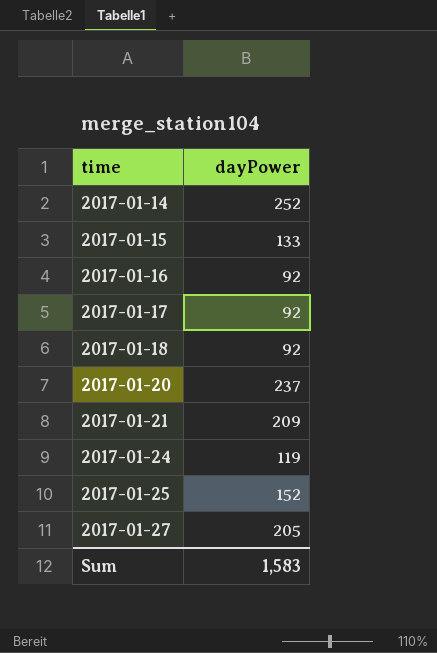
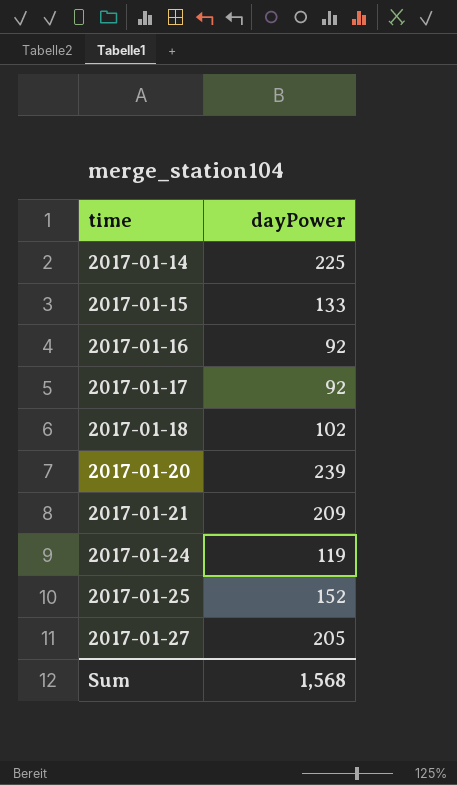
2017-01-14 | dayPower: 252 -> 225
2017-01-18 | dayPower: 92 -> 102
2017-01-20 | dayPower: 237 -> 239
Sum | dayPower: 1,583 -> 1,568

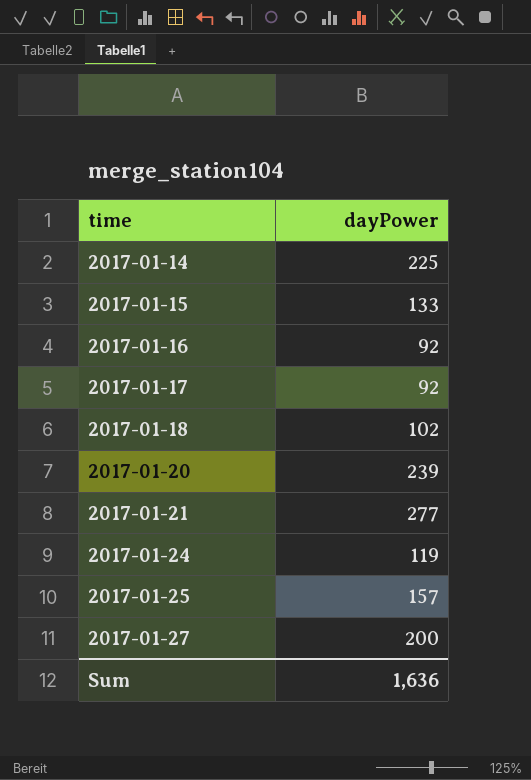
2017-01-21 | dayPower: 209 -> 277
2017-01-25 | dayPower: 152 -> 157
2017-01-27 | dayPower: 205 -> 200
Sum | dayPower: 1,568 -> 1,636

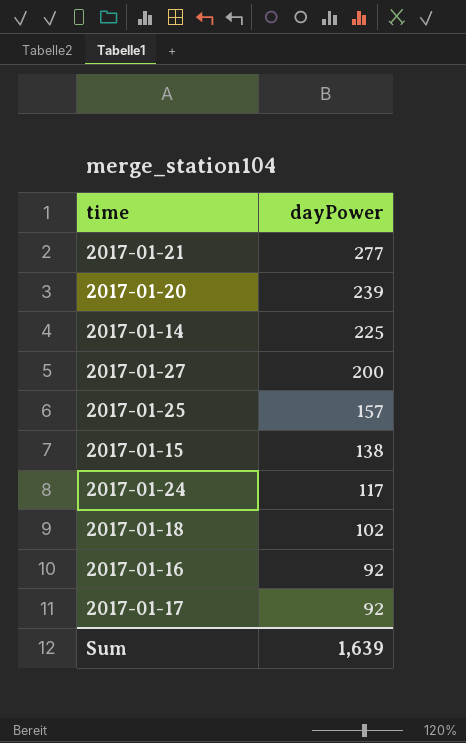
row order: time ascending -> dayPower descending
2017-01-15 | dayPower: 133 -> 138
2017-01-24 | dayPower: 119 -> 117
Sum | dayPower: 1,636 -> 1,639

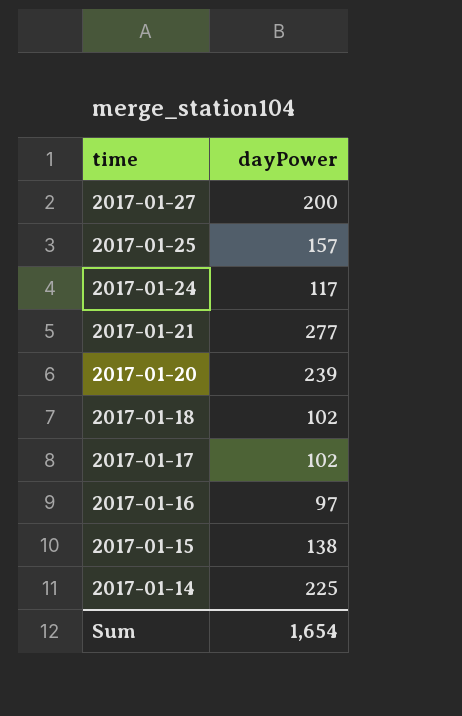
row order: dayPower descending -> time descending
2017-01-17 | dayPower: 92 -> 102
2017-01-16 | dayPower: 92 -> 97
Sum | dayPower: 1,639 -> 1,654

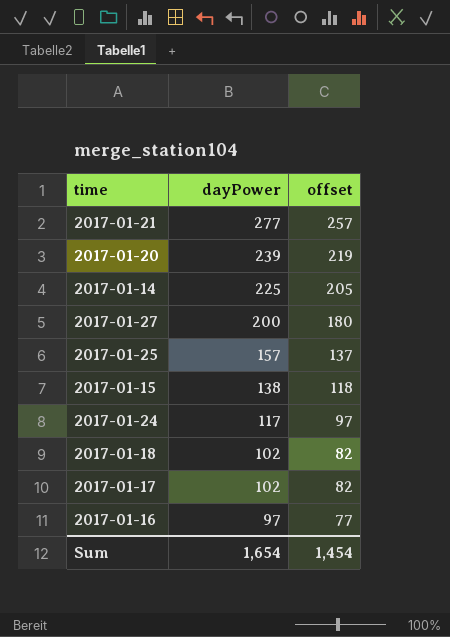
row order: time descending -> dayPower descending
column offset | formula: none -> [dayPower] - 20

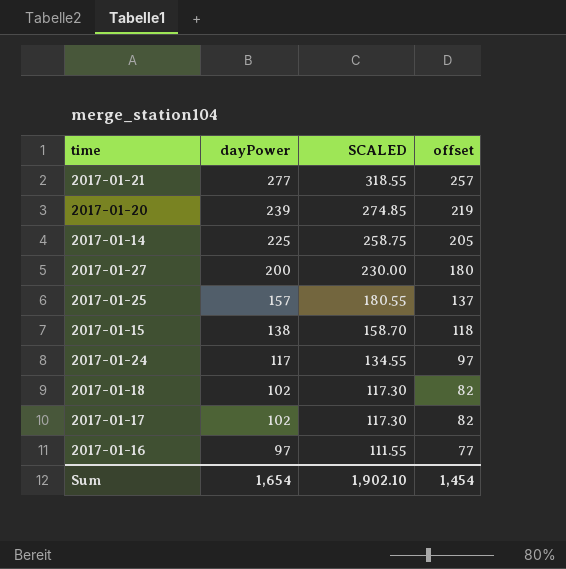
column SCALED | formula: none -> [dayPower] * 1.15

